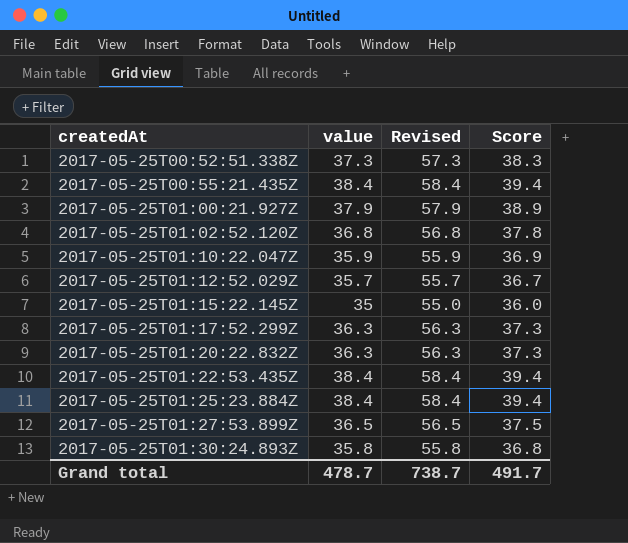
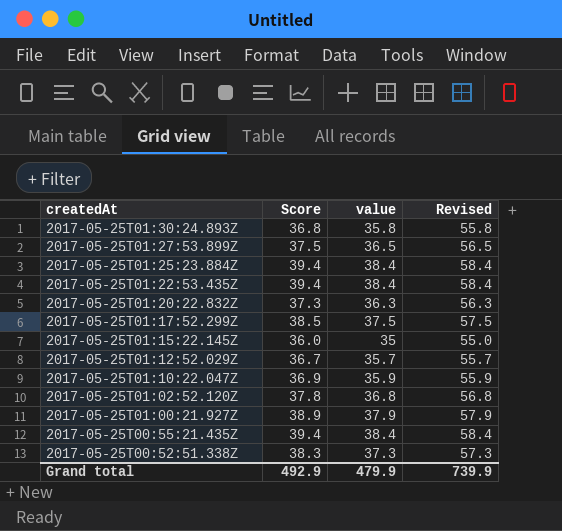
row order: createdAt ascending -> createdAt descending
column Score | position: 4 -> 2
2017-05-25T01:17:52.299Z | Score: 37.3 -> 38.5
2017-05-25T01:17:52.299Z | value: 36.3 -> 37.5
2017-05-25T01:17:52.299Z | Revised: 56.3 -> 57.5
Grand total | Score: 491.7 -> 492.9
Grand total | value: 478.7 -> 479.9
Grand total | Revised: 738.7 -> 739.9

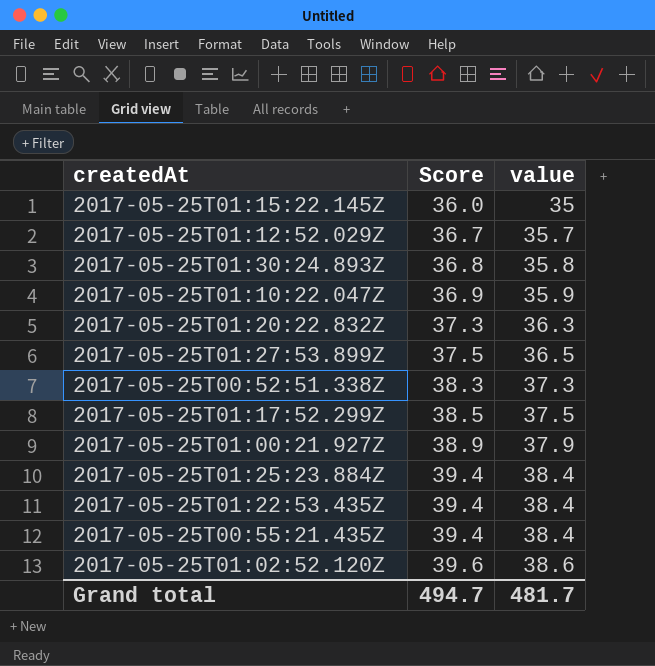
row order: createdAt descending -> Score ascending
column Revised | formula: [value] + 20 -> none
2017-05-25T01:02:52.120Z | Score: 37.8 -> 39.6
2017-05-25T01:02:52.120Z | value: 36.8 -> 38.6
Grand total | Score: 492.9 -> 494.7
Grand total | value: 479.9 -> 481.7

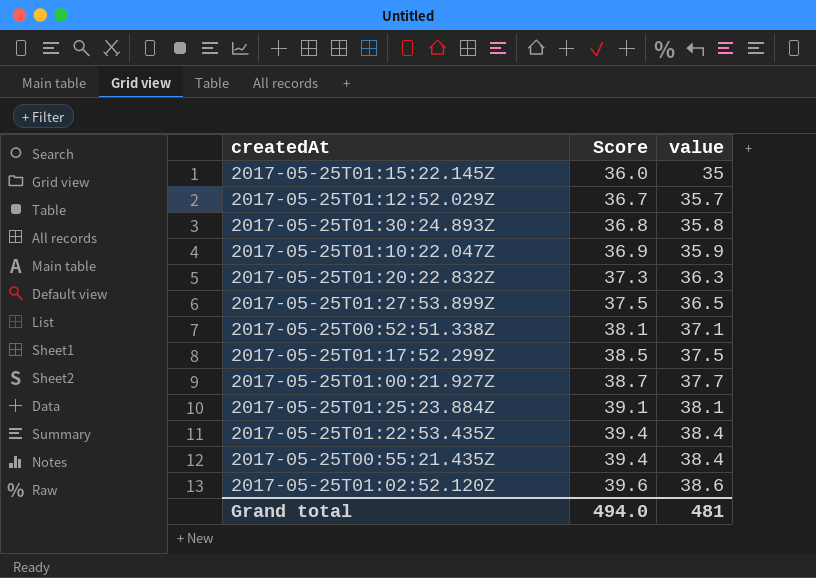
2017-05-25T00:52:51.338Z | Score: 38.3 -> 38.1
2017-05-25T00:52:51.338Z | value: 37.3 -> 37.1
2017-05-25T01:00:21.927Z | Score: 38.9 -> 38.7
2017-05-25T01:00:21.927Z | value: 37.9 -> 37.7
2017-05-25T01:25:23.884Z | Score: 39.4 -> 39.1
2017-05-25T01:25:23.884Z | value: 38.4 -> 38.1
Grand total | Score: 494.7 -> 494.0
Grand total | value: 481.7 -> 481

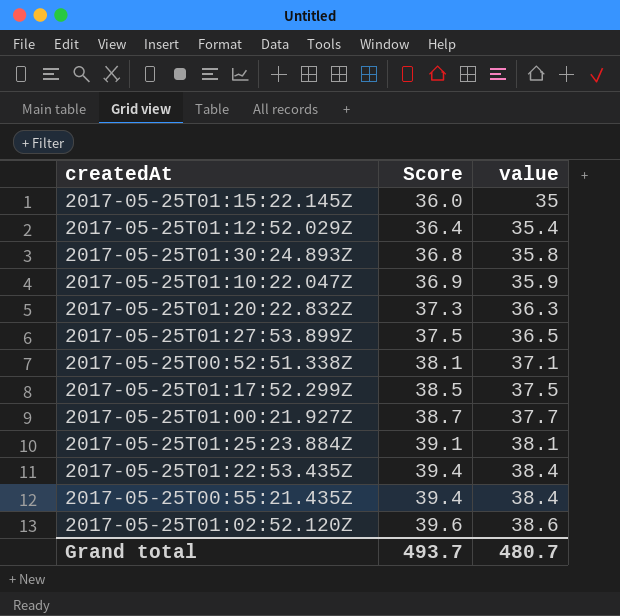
2017-05-25T01:12:52.029Z | Score: 36.7 -> 36.4
2017-05-25T01:12:52.029Z | value: 35.7 -> 35.4
Grand total | Score: 494.0 -> 493.7
Grand total | value: 481 -> 480.7

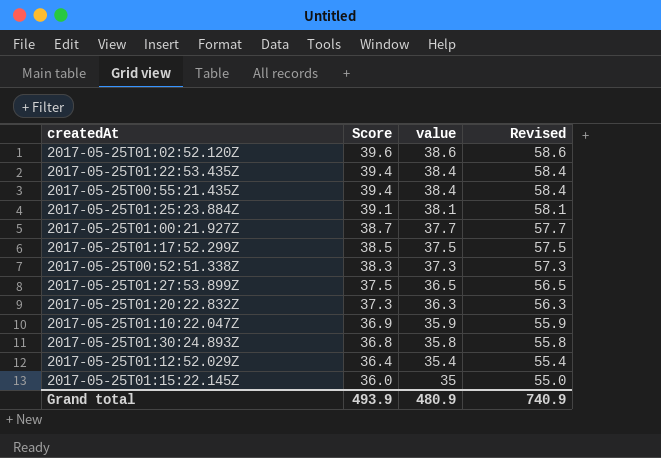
row order: Score ascending -> Score descending
column Revised | formula: none -> [value] + 20
2017-05-25T00:52:51.338Z | Score: 38.1 -> 38.3
2017-05-25T00:52:51.338Z | value: 37.1 -> 37.3
Grand total | Score: 493.7 -> 493.9
Grand total | value: 480.7 -> 480.9

